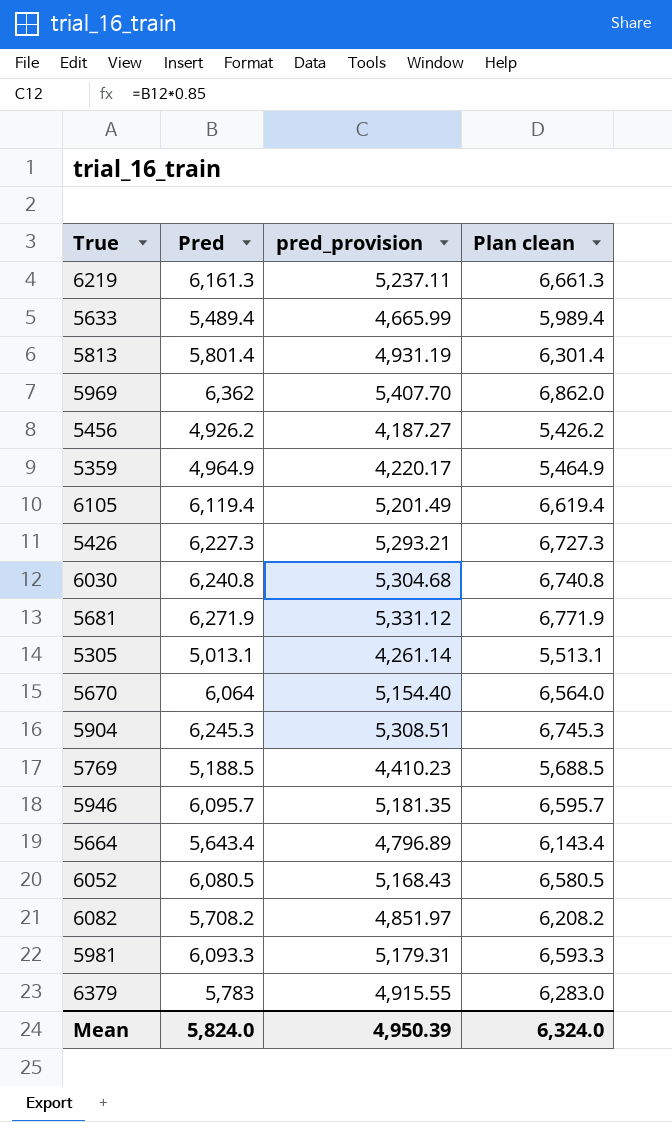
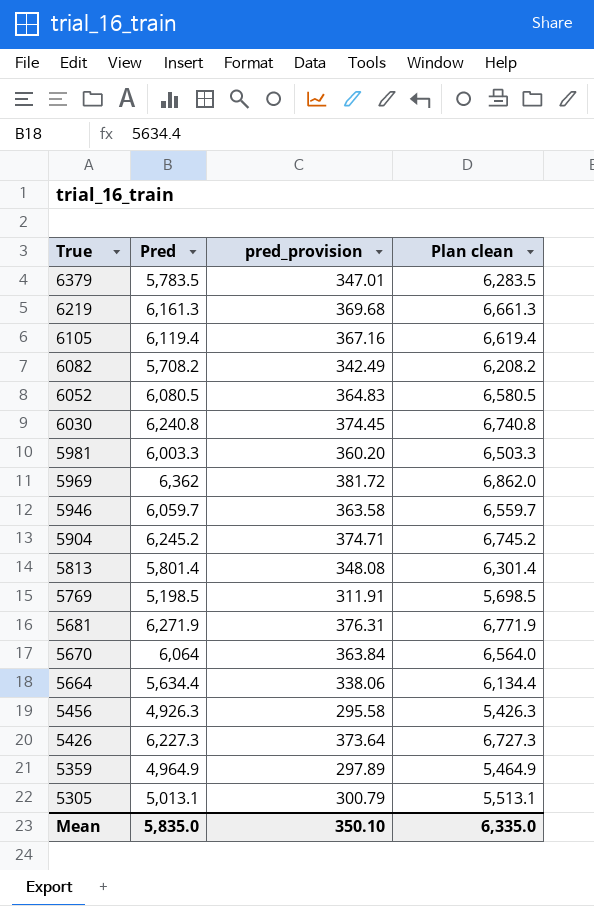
row order: none -> True descending
column pred_provision | formula: [Pred] * 0.85 -> [Pred] * 0.06
row 5633: 5,489.4 | 4,665.99 | 5,989.4 -> none
6379 | Pred: 5,783 -> 5,783.5
6379 | Plan clean: 6,283.0 -> 6,283.5
5981 | Pred: 6,093.3 -> 6,003.3
5981 | Plan clean: 6,593.3 -> 6,503.3
5946 | Pred: 6,095.7 -> 6,059.7
5946 | Plan clean: 6,595.7 -> 6,559.7
5904 | Pred: 6,245.3 -> 6,245.2
5904 | Plan clean: 6,745.3 -> 6,745.2
5769 | Pred: 5,188.5 -> 5,198.5
5769 | Plan clean: 5,688.5 -> 5,698.5
5664 | Pred: 5,643.4 -> 5,634.4
5664 | Plan clean: 6,143.4 -> 6,134.4
5456 | Pred: 4,926.2 -> 4,926.3
5456 | Plan clean: 5,426.2 -> 5,426.3
Mean | Pred: 5,824.0 -> 5,835.0
Mean | pred_provision: 4,950.39 -> 350.10
Mean | Plan clean: 6,324.0 -> 6,335.0

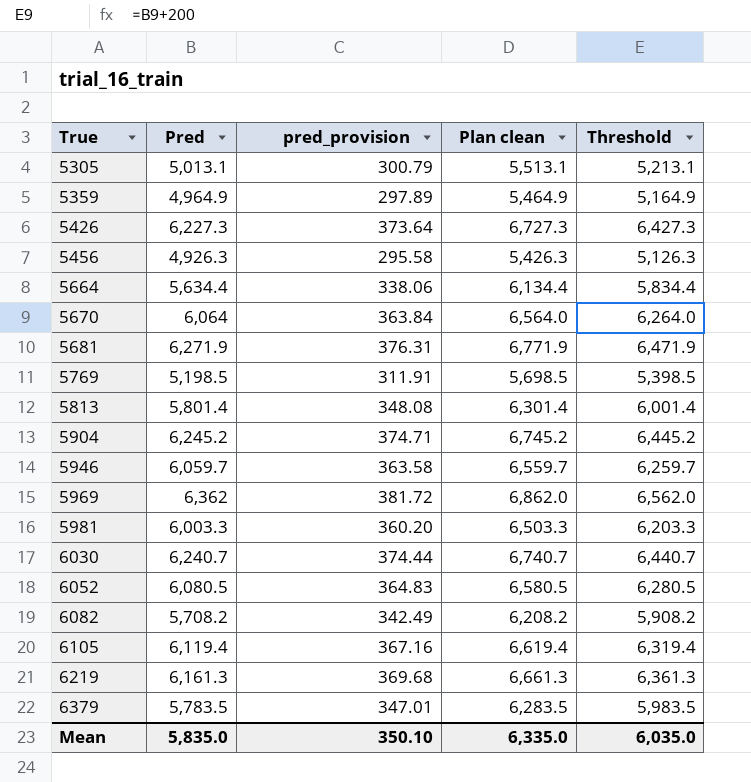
row order: True descending -> True ascending
column Threshold | formula: none -> [Pred] + 200
6030 | Pred: 6,240.8 -> 6,240.7
6030 | pred_provision: 374.45 -> 374.44
6030 | Plan clean: 6,740.8 -> 6,740.7

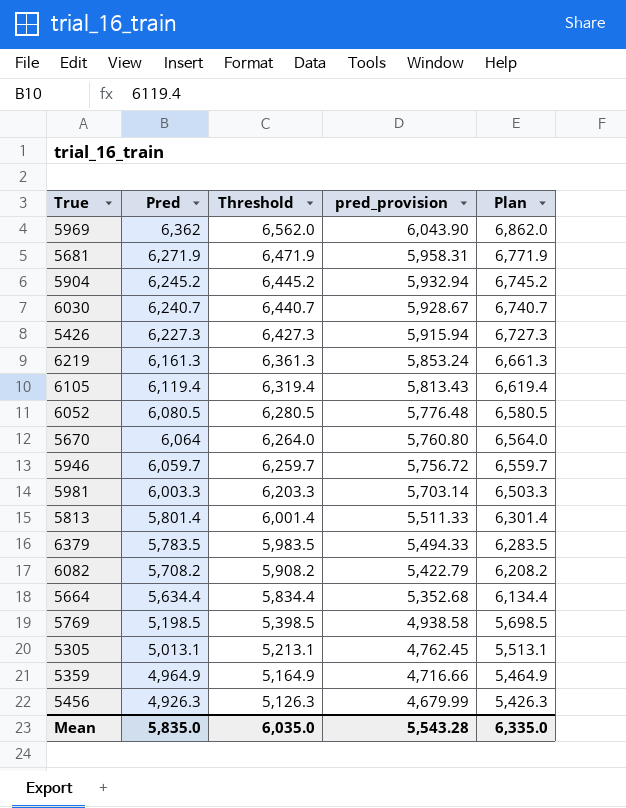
row order: True ascending -> Pred descending
column Threshold | position: 5 -> 3
column pred_provision | formula: [Pred] * 0.06 -> [Pred] * 0.95
column name: Plan clean -> Plan
Mean | pred_provision: 350.10 -> 5,543.28

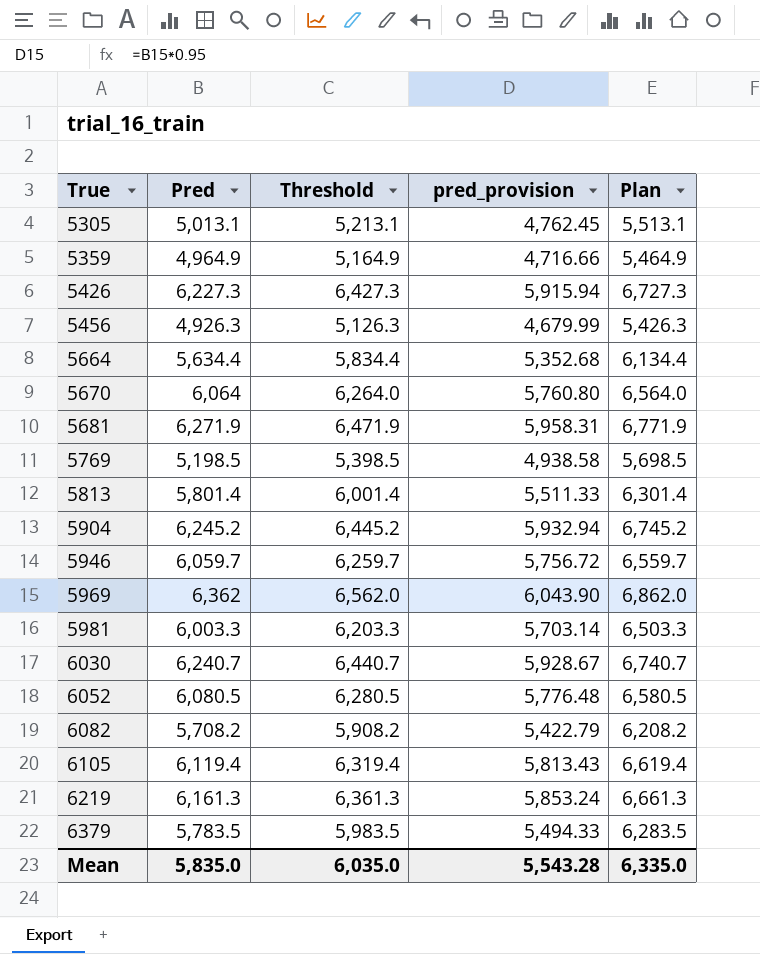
row order: Pred descending -> True ascending

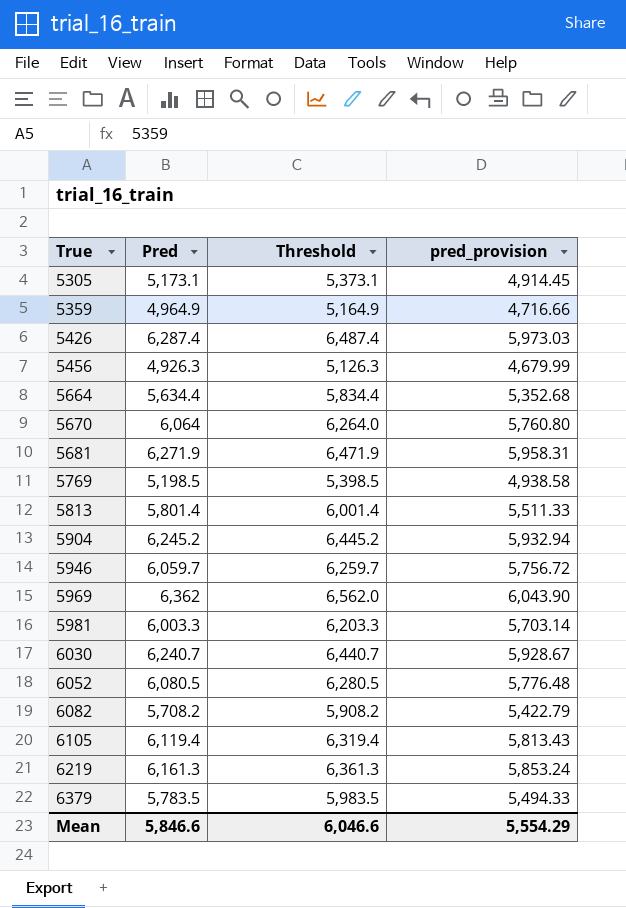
column Plan | formula: [Pred] + 500 -> none
5305 | Pred: 5,013.1 -> 5,173.1
5305 | Threshold: 5,213.1 -> 5,373.1
5305 | pred_provision: 4,762.45 -> 4,914.45
5426 | Pred: 6,227.3 -> 6,287.4
5426 | Threshold: 6,427.3 -> 6,487.4
5426 | pred_provision: 5,915.94 -> 5,973.03
Mean | Pred: 5,835.0 -> 5,846.6
Mean | Threshold: 6,035.0 -> 6,046.6
Mean | pred_provision: 5,543.28 -> 5,554.29

